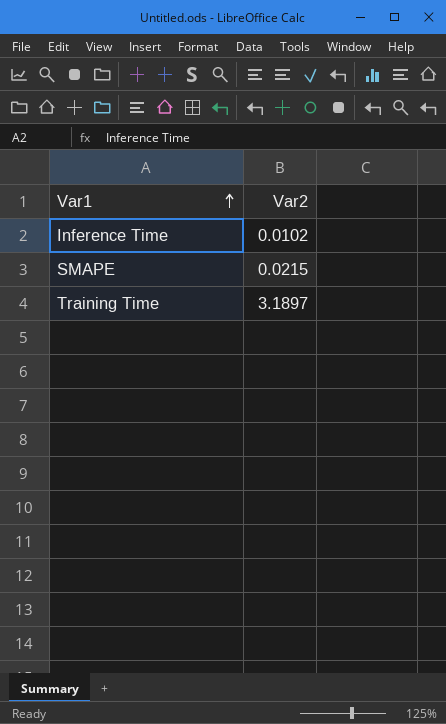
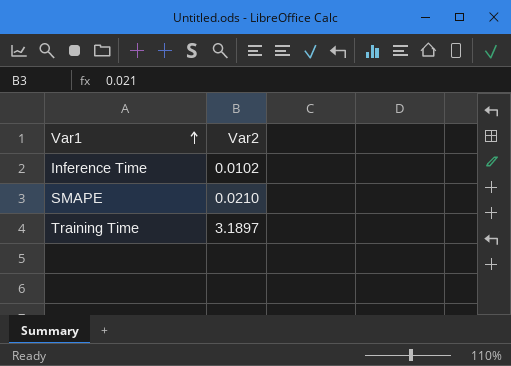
SMAPE | Var2: 0.0215 -> 0.0210

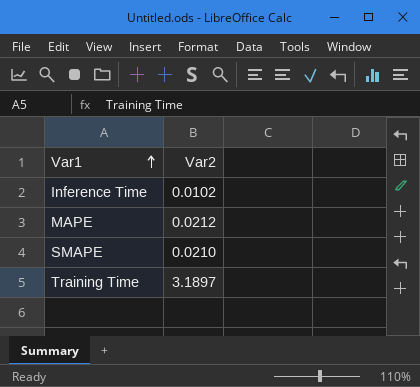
row MAPE: none -> 0.0212

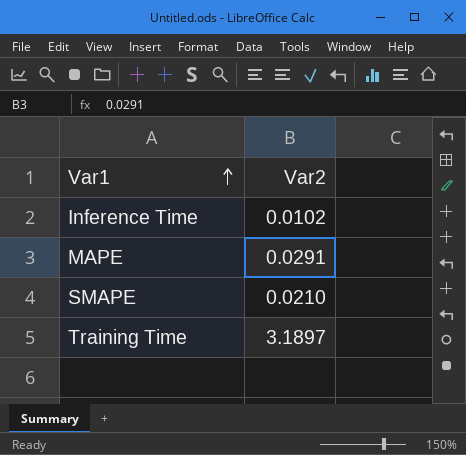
MAPE | Var2: 0.0212 -> 0.0291

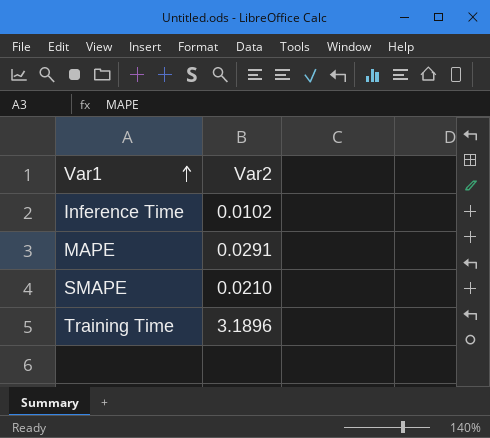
Training Time | Var2: 3.1897 -> 3.1896

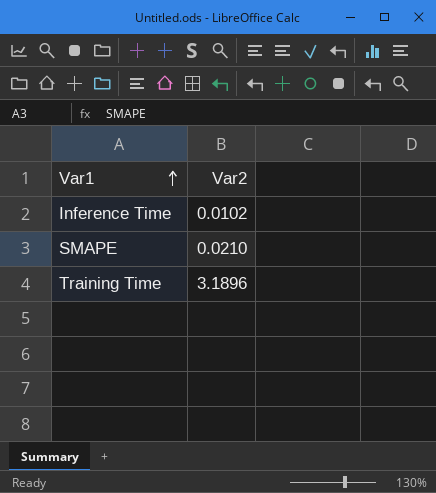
row MAPE: 0.0291 -> none

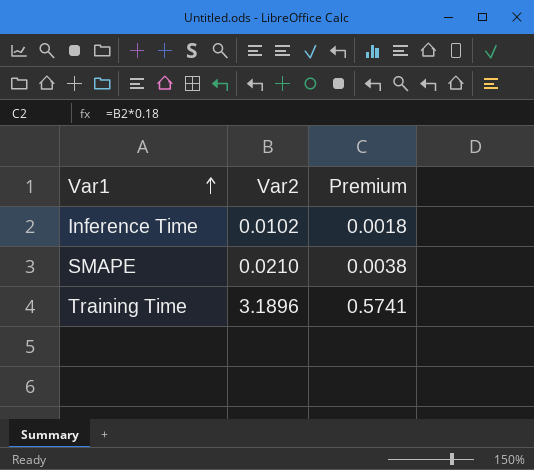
column Premium | formula: none -> [Var2] * 0.18

